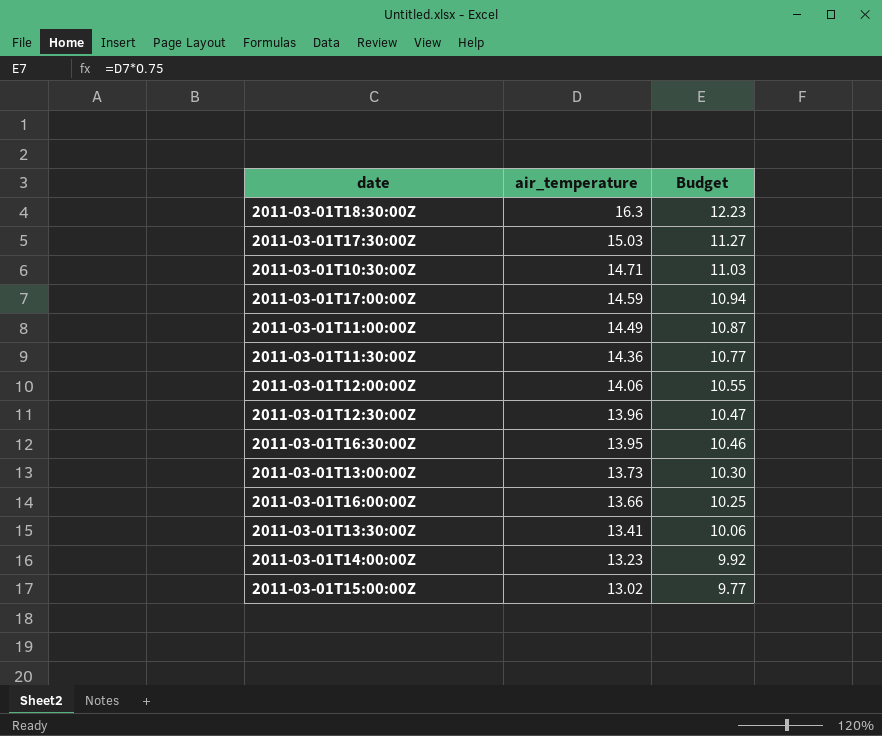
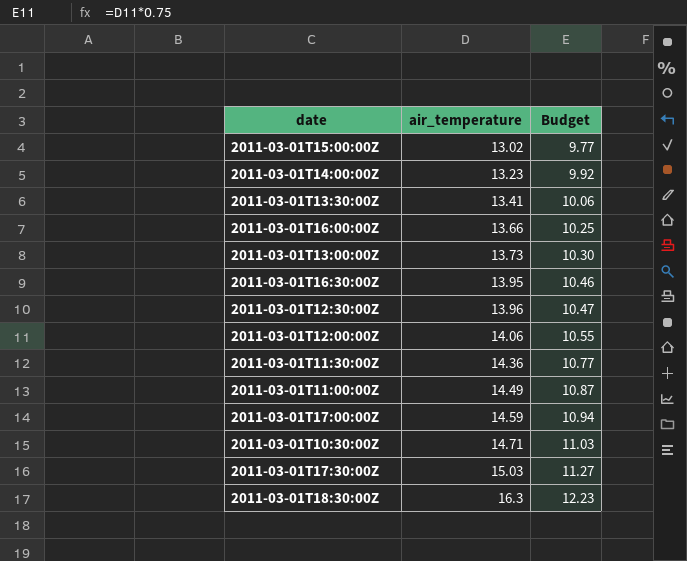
row order: air_temperature descending -> air_temperature ascending

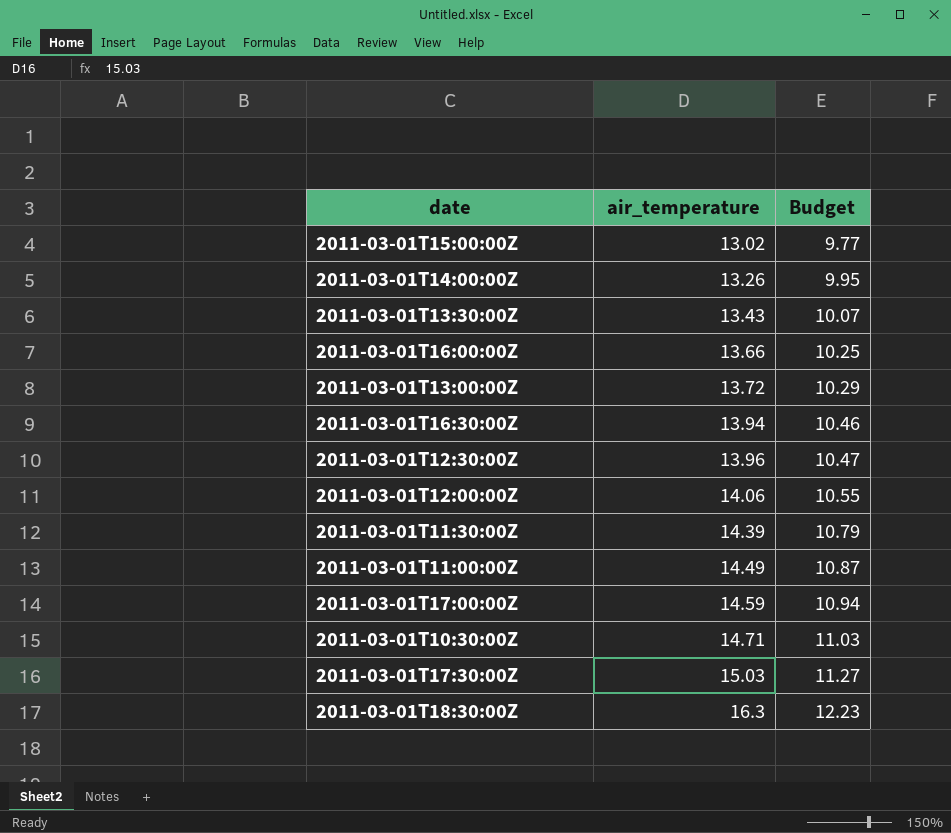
2011-03-01T14:00:00Z | air_temperature: 13.23 -> 13.26
2011-03-01T14:00:00Z | Budget: 9.92 -> 9.95
2011-03-01T13:30:00Z | air_temperature: 13.41 -> 13.43
2011-03-01T13:30:00Z | Budget: 10.06 -> 10.07
2011-03-01T13:00:00Z | air_temperature: 13.73 -> 13.72
2011-03-01T13:00:00Z | Budget: 10.30 -> 10.29
2011-03-01T16:30:00Z | air_temperature: 13.95 -> 13.94
2011-03-01T11:30:00Z | air_temperature: 14.36 -> 14.39
2011-03-01T11:30:00Z | Budget: 10.77 -> 10.79

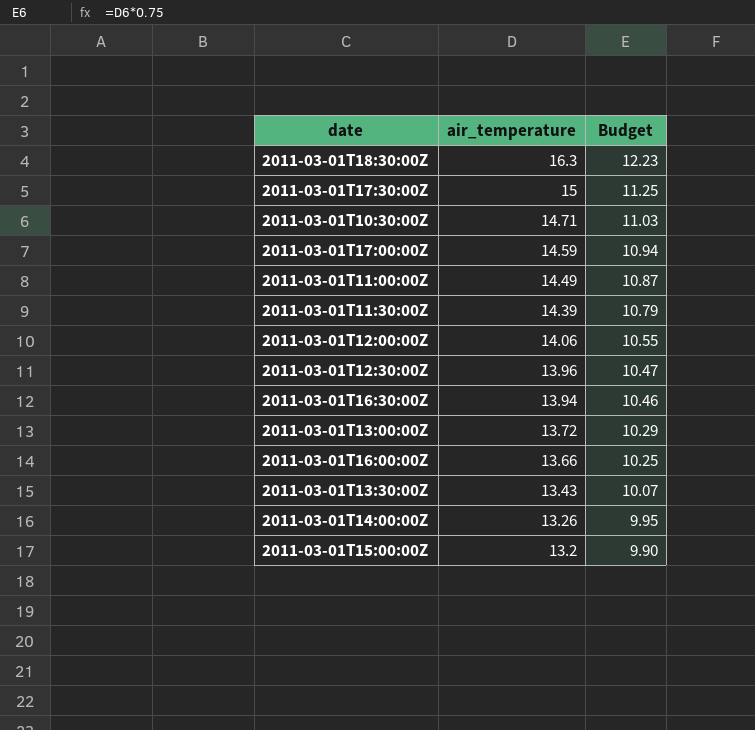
row order: air_temperature ascending -> air_temperature descending
2011-03-01T17:30:00Z | air_temperature: 15.03 -> 15
2011-03-01T17:30:00Z | Budget: 11.27 -> 11.25
2011-03-01T15:00:00Z | air_temperature: 13.02 -> 13.2
2011-03-01T15:00:00Z | Budget: 9.77 -> 9.90

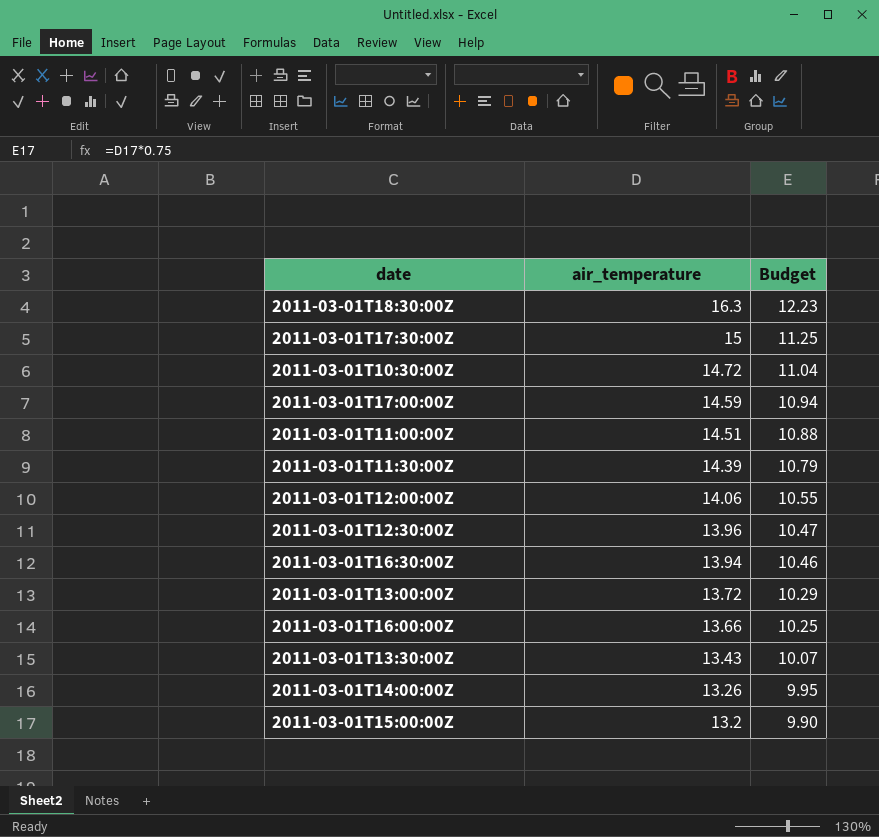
2011-03-01T10:30:00Z | air_temperature: 14.71 -> 14.72
2011-03-01T10:30:00Z | Budget: 11.03 -> 11.04
2011-03-01T11:00:00Z | air_temperature: 14.49 -> 14.51
2011-03-01T11:00:00Z | Budget: 10.87 -> 10.88

